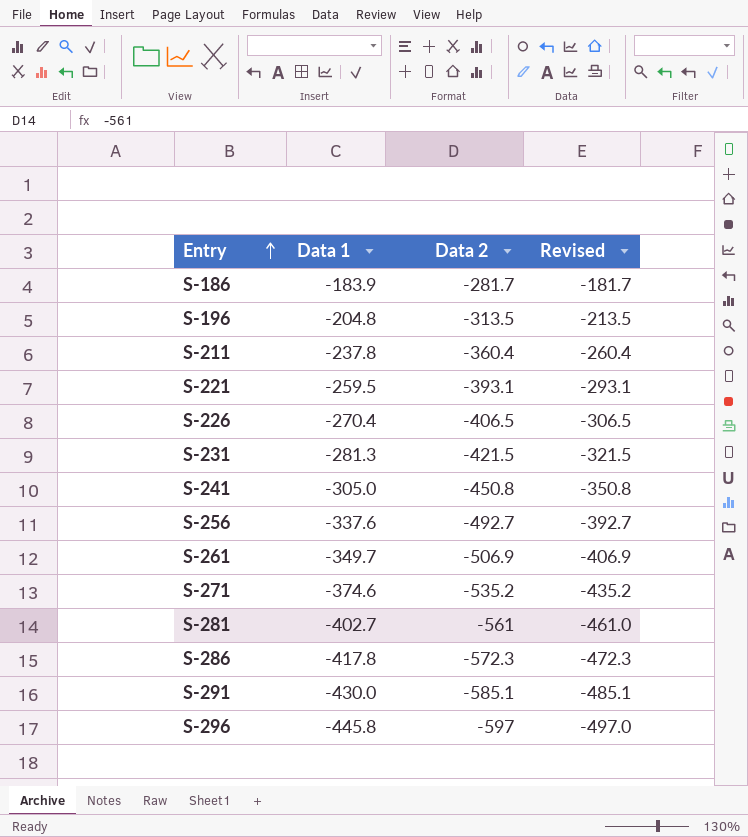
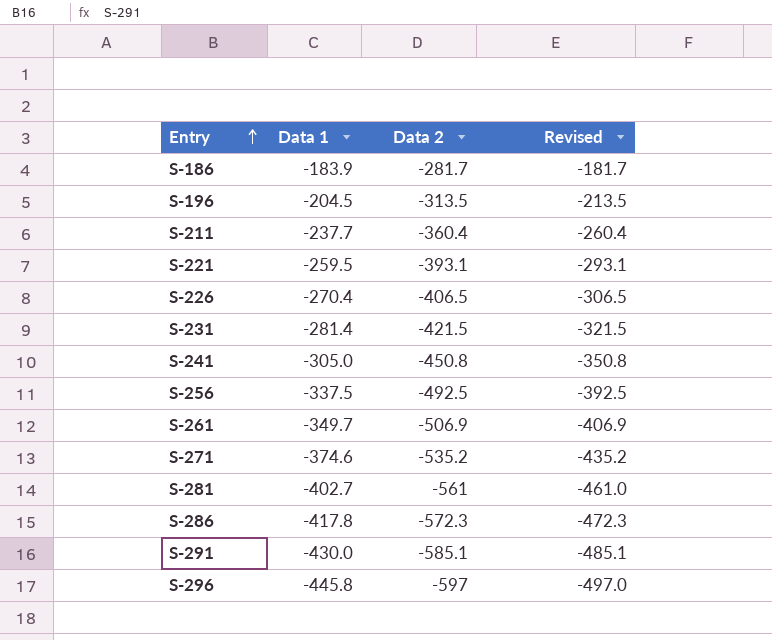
S-196 | Data 1: -204.8 -> -204.5
S-211 | Data 1: -237.8 -> -237.7
S-231 | Data 1: -281.3 -> -281.4
S-256 | Data 1: -337.6 -> -337.5
S-256 | Data 2: -492.7 -> -492.5
S-256 | Revised: -392.7 -> -392.5

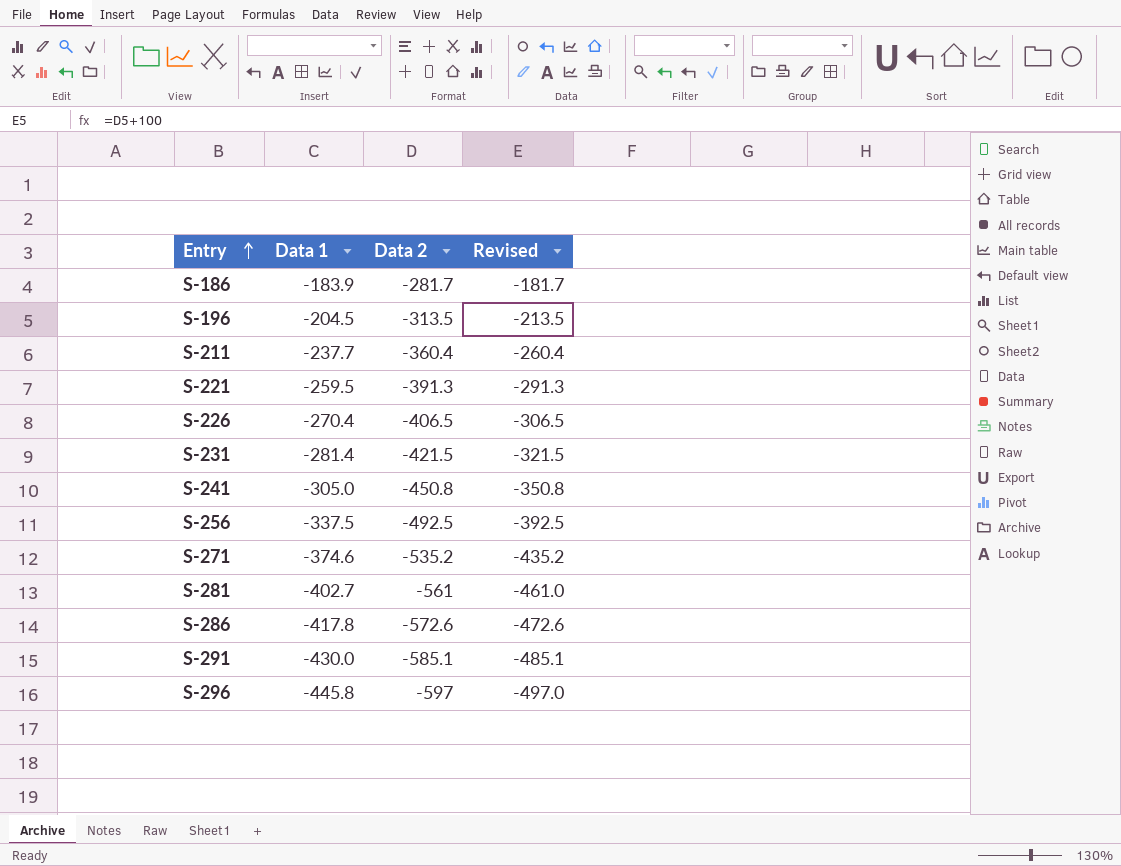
row S-261: -349.7 | -506.9 | -406.9 -> none
S-221 | Data 2: -393.1 -> -391.3
S-221 | Revised: -293.1 -> -291.3
S-286 | Data 2: -572.3 -> -572.6
S-286 | Revised: -472.3 -> -472.6

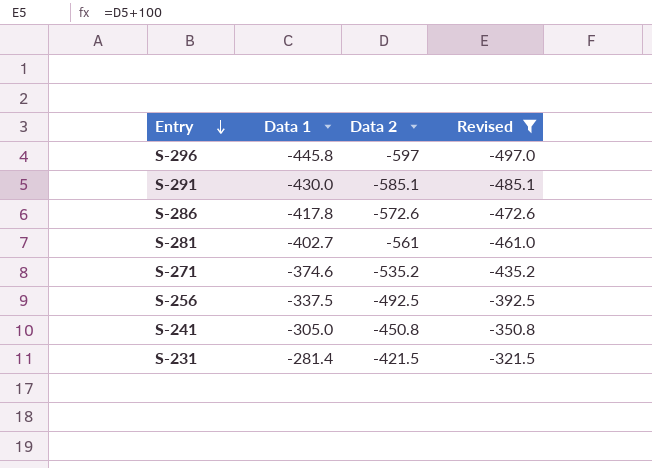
filter: none -> Revised <= -321.5
row order: Entry ascending -> Entry descending

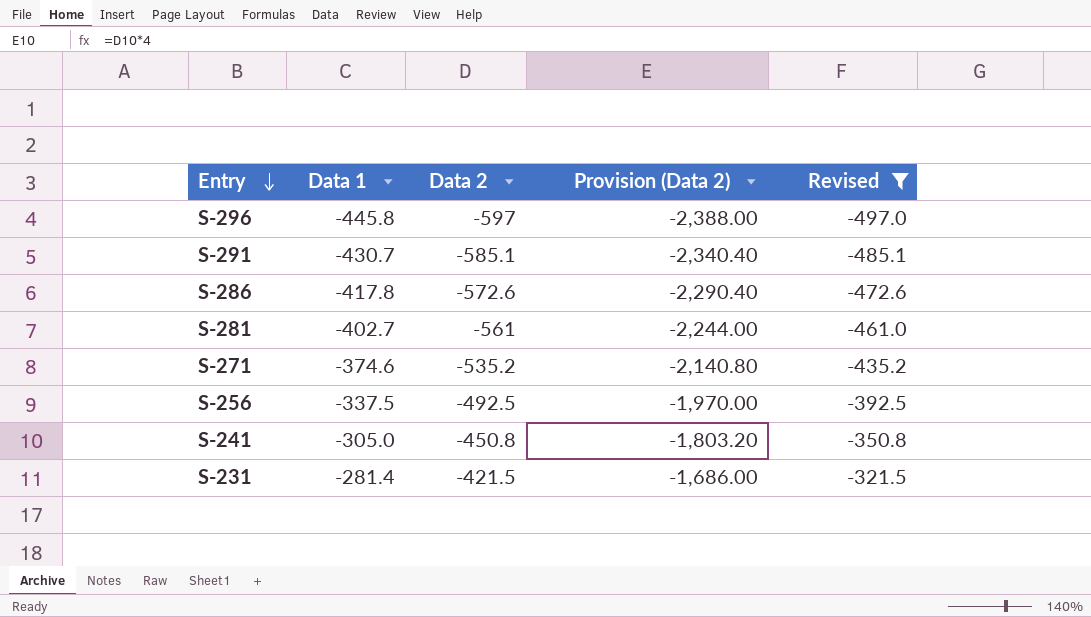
column Provision (Data 2) | formula: none -> [Data 2] * 4
S-291 | Data 1: -430.0 -> -430.7

